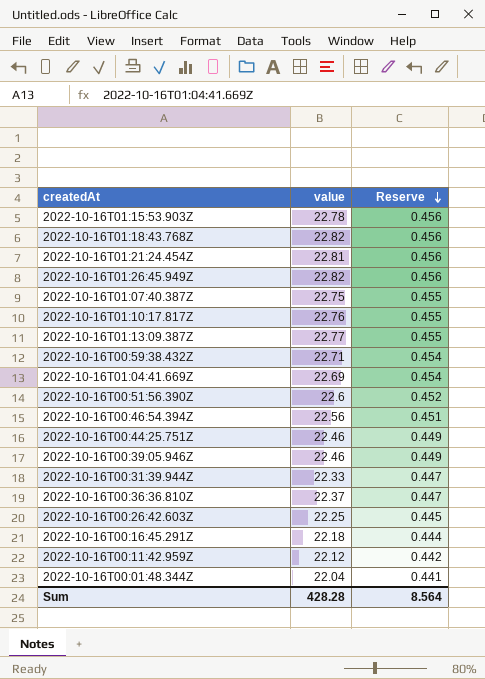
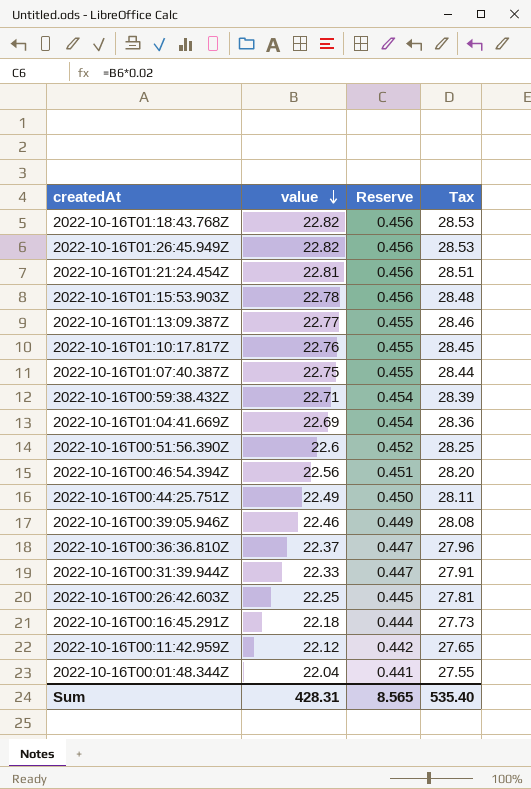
row order: Reserve descending -> value descending
column Tax | formula: none -> [value] * 1.25
2022-10-16T00:44:25.751Z | value: 22.46 -> 22.49
2022-10-16T00:44:25.751Z | Reserve: 0.449 -> 0.450
Sum | value: 428.28 -> 428.31
Sum | Reserve: 8.564 -> 8.565

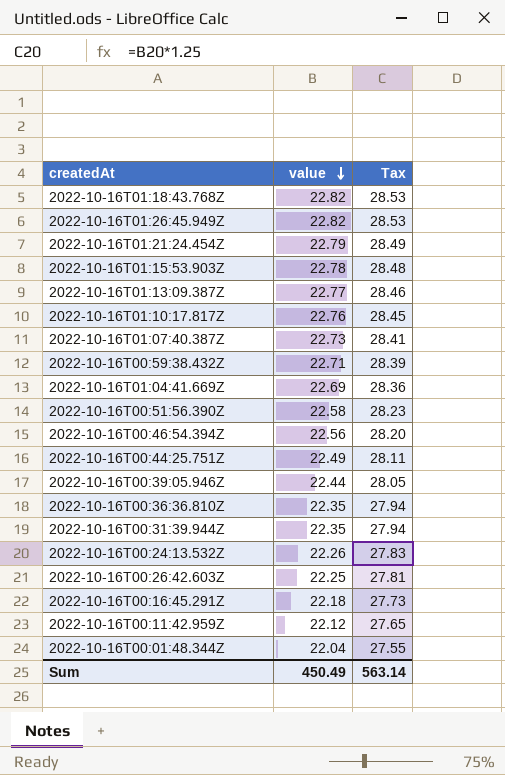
column Reserve | formula: [value] * 0.02 -> none
2022-10-16T01:21:24.454Z | value: 22.81 -> 22.79
2022-10-16T01:21:24.454Z | Tax: 28.51 -> 28.49
2022-10-16T01:07:40.387Z | value: 22.75 -> 22.73
2022-10-16T01:07:40.387Z | Tax: 28.44 -> 28.41
2022-10-16T00:51:56.390Z | value: 22.6 -> 22.58
2022-10-16T00:51:56.390Z | Tax: 28.25 -> 28.23
2022-10-16T00:39:05.946Z | value: 22.46 -> 22.44
2022-10-16T00:39:05.946Z | Tax: 28.08 -> 28.05
2022-10-16T00:36:36.810Z | value: 22.37 -> 22.35
2022-10-16T00:36:36.810Z | Tax: 27.96 -> 27.94
2022-10-16T00:31:39.944Z | value: 22.33 -> 22.35
2022-10-16T00:31:39.944Z | Tax: 27.91 -> 27.94
row 2022-10-16T00:24:13.532Z: none -> 22.26 | 27.83
Sum | value: 428.31 -> 450.49
Sum | Tax: 535.40 -> 563.14

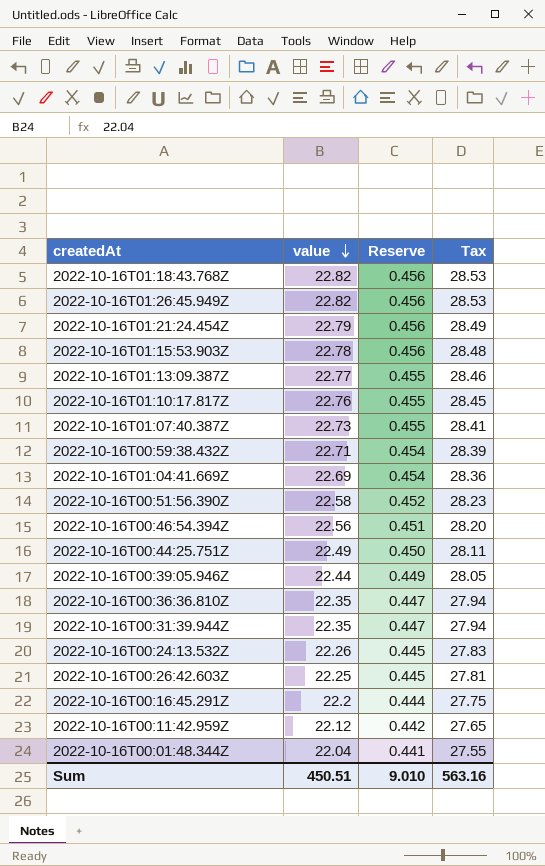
column Reserve | formula: none -> [value] * 0.02
2022-10-16T00:16:45.291Z | value: 22.18 -> 22.2
2022-10-16T00:16:45.291Z | Tax: 27.73 -> 27.75
Sum | value: 450.49 -> 450.51
Sum | Tax: 563.14 -> 563.16

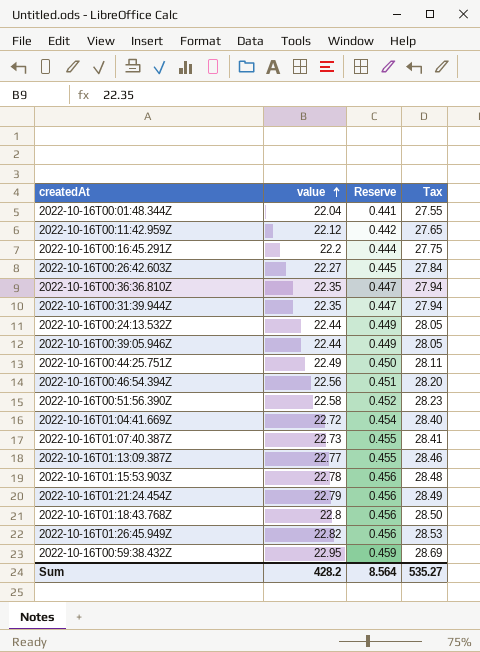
row order: value descending -> value ascending
row 2022-10-16T01:10:17.817Z: 22.76 | 0.455 | 28.45 -> none
2022-10-16T00:26:42.603Z | value: 22.25 -> 22.27
2022-10-16T00:26:42.603Z | Tax: 27.81 -> 27.84
2022-10-16T00:24:13.532Z | value: 22.26 -> 22.44
2022-10-16T00:24:13.532Z | Reserve: 0.445 -> 0.449
2022-10-16T00:24:13.532Z | Tax: 27.83 -> 28.05
2022-10-16T01:04:41.669Z | value: 22.69 -> 22.72
2022-10-16T01:04:41.669Z | Tax: 28.36 -> 28.40
2022-10-16T01:18:43.768Z | value: 22.82 -> 22.8
2022-10-16T01:18:43.768Z | Tax: 28.53 -> 28.50
2022-10-16T00:59:38.432Z | value: 22.71 -> 22.95
2022-10-16T00:59:38.432Z | Reserve: 0.454 -> 0.459
2022-10-16T00:59:38.432Z | Tax: 28.39 -> 28.69
Sum | value: 450.51 -> 428.2
Sum | Reserve: 9.010 -> 8.564
Sum | Tax: 563.16 -> 535.27

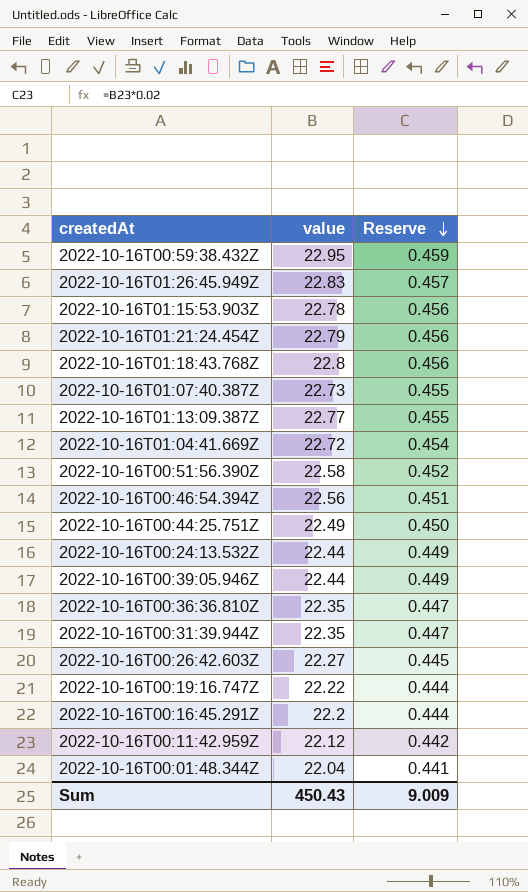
row order: value ascending -> Reserve descending
column Tax | formula: [value] * 1.25 -> none
2022-10-16T01:26:45.949Z | value: 22.82 -> 22.83
2022-10-16T01:26:45.949Z | Reserve: 0.456 -> 0.457
row 2022-10-16T00:19:16.747Z: none -> 22.22 | 0.444
Sum | value: 428.2 -> 450.43
Sum | Reserve: 8.564 -> 9.009

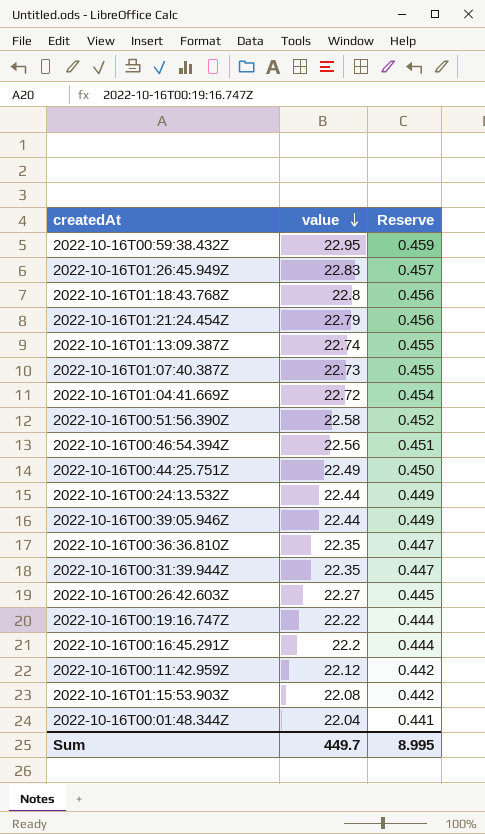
row order: Reserve descending -> value descending
2022-10-16T01:13:09.387Z | value: 22.77 -> 22.74
2022-10-16T01:15:53.903Z | value: 22.78 -> 22.08
2022-10-16T01:15:53.903Z | Reserve: 0.456 -> 0.442
Sum | value: 450.43 -> 449.7
Sum | Reserve: 9.009 -> 8.995

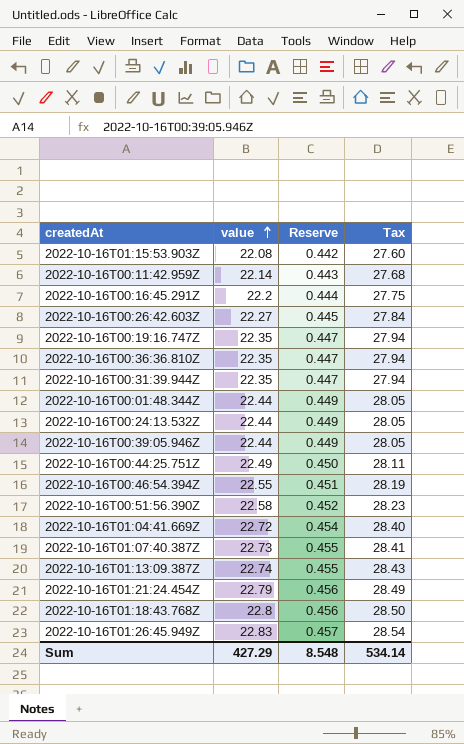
row order: value descending -> value ascending
column Tax | formula: none -> [value] * 1.25
row 2022-10-16T00:59:38.432Z: 22.95 | 0.459 -> none
2022-10-16T00:11:42.959Z | value: 22.12 -> 22.14
2022-10-16T00:11:42.959Z | Reserve: 0.442 -> 0.443
2022-10-16T00:19:16.747Z | value: 22.22 -> 22.35
2022-10-16T00:19:16.747Z | Reserve: 0.444 -> 0.447
2022-10-16T00:01:48.344Z | value: 22.04 -> 22.44
2022-10-16T00:01:48.344Z | Reserve: 0.441 -> 0.449
2022-10-16T00:46:54.394Z | value: 22.56 -> 22.55
Sum | value: 449.7 -> 427.29
Sum | Reserve: 8.995 -> 8.548

